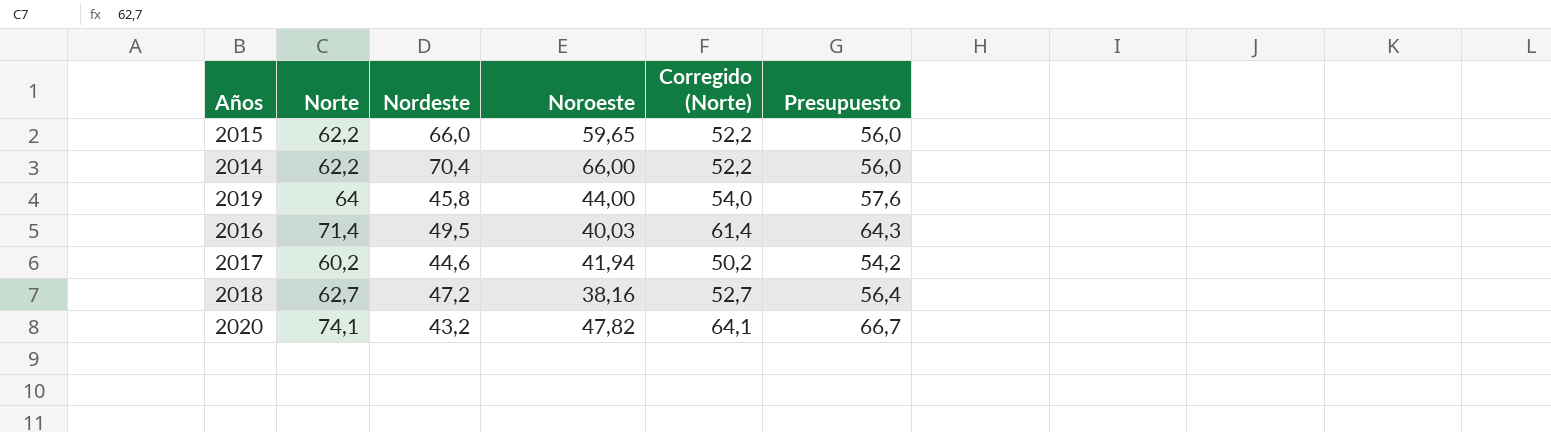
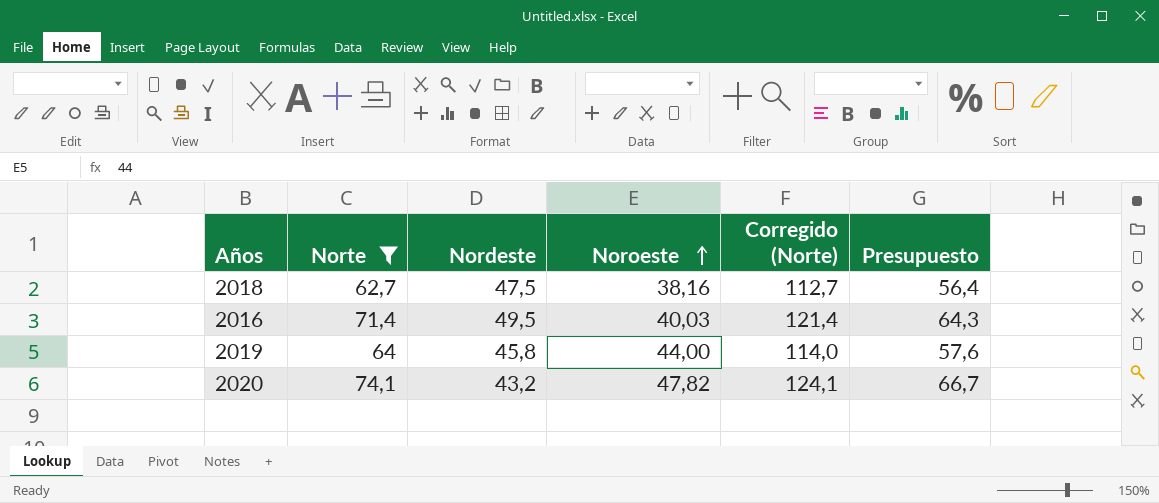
filter: none -> Norte >= 62,7
row order: none -> Noroeste ascending
column Corregido (Norte) | formula: [Norte] - 10 -> [Norte] + 50
2018 | Nordeste: 47,2 -> 47,5

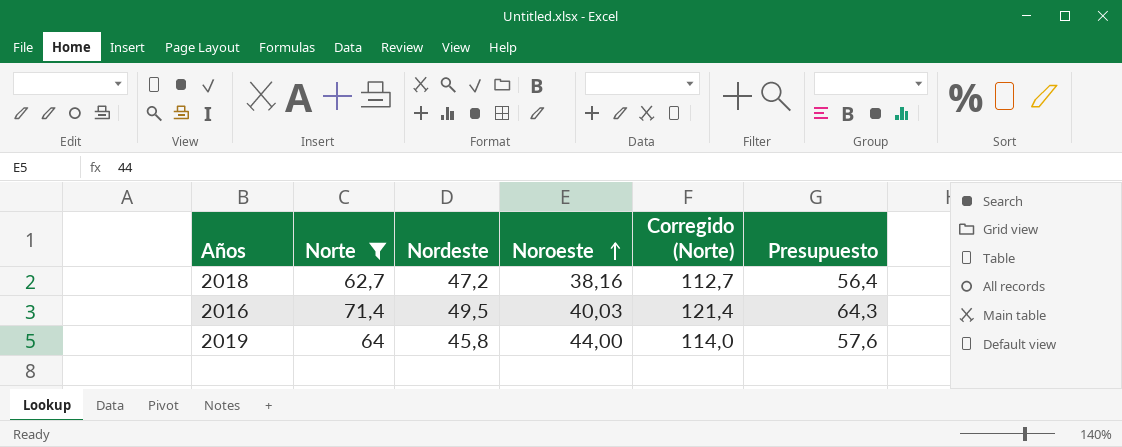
row 2020: 74,1 | 43,2 | 47,82 | 124,1 | 66,7 -> none
2018 | Nordeste: 47,5 -> 47,2

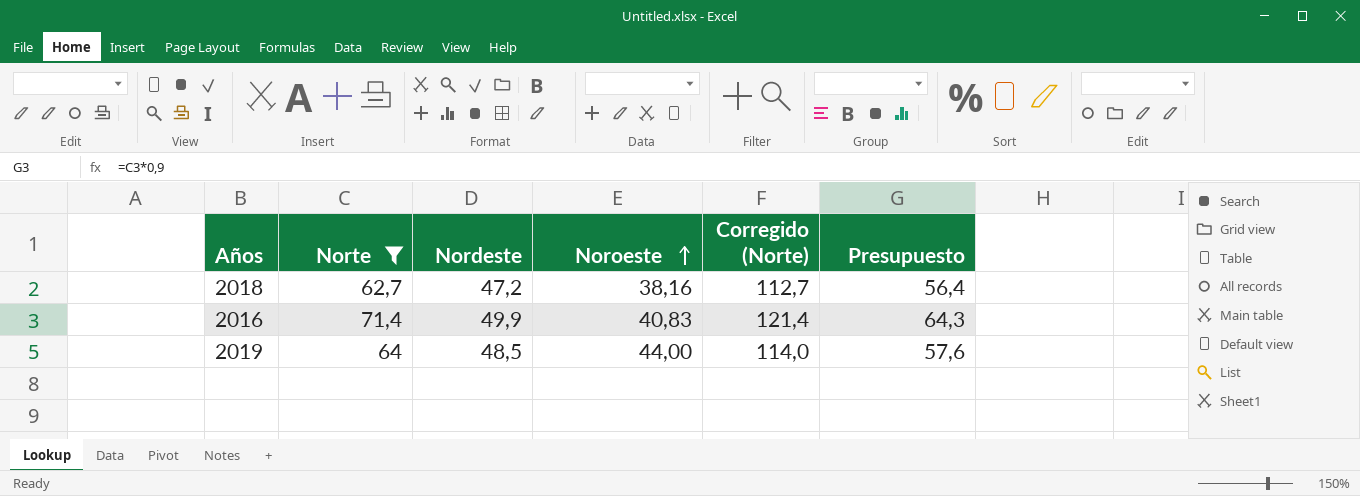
2016 | Nordeste: 49,5 -> 49,9
2016 | Noroeste: 40,03 -> 40,83
2019 | Nordeste: 45,8 -> 48,5

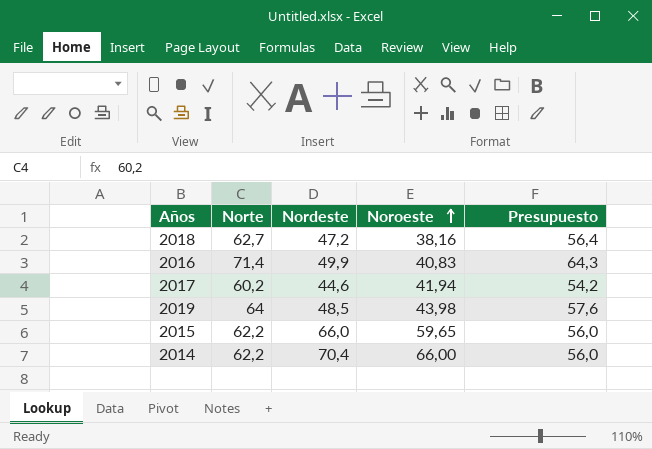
filter: Norte >= 62,7 -> none
column Corregido (Norte) | formula: [Norte] + 50 -> none
2019 | Noroeste: 44,00 -> 43,98

